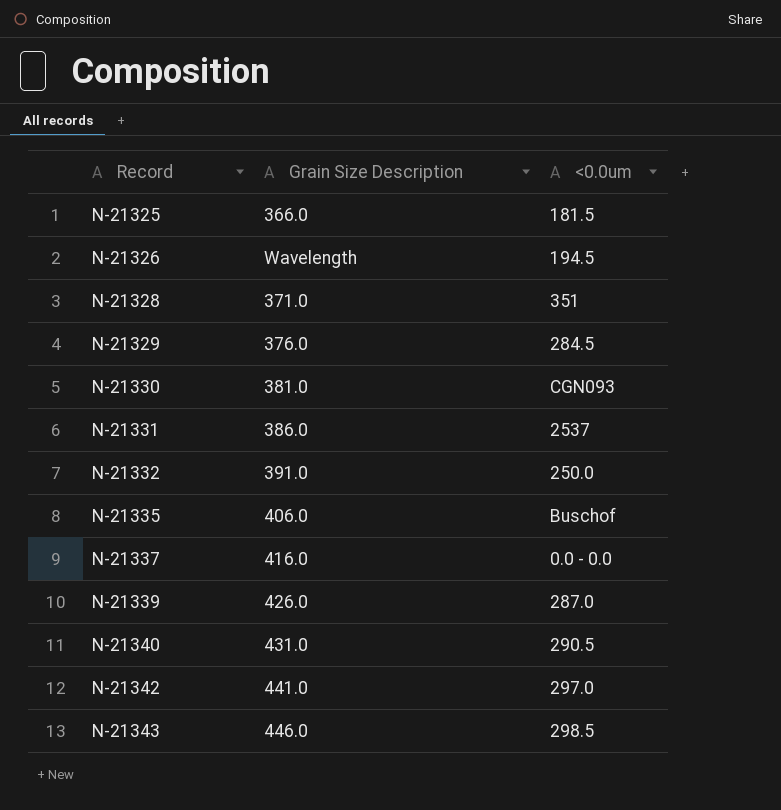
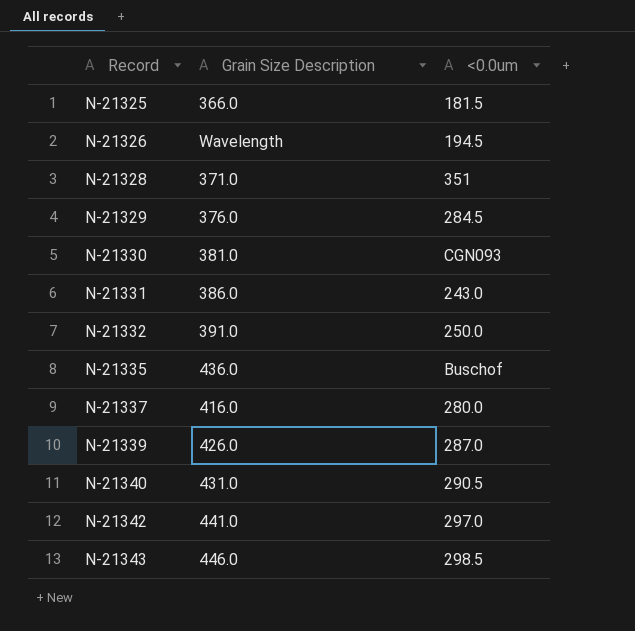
N-21331 | <0.0um: 2537 -> 243.0
N-21335 | Grain Size Description: 406.0 -> 436.0
N-21337 | <0.0um: 0.0 - 0.0 -> 280.0

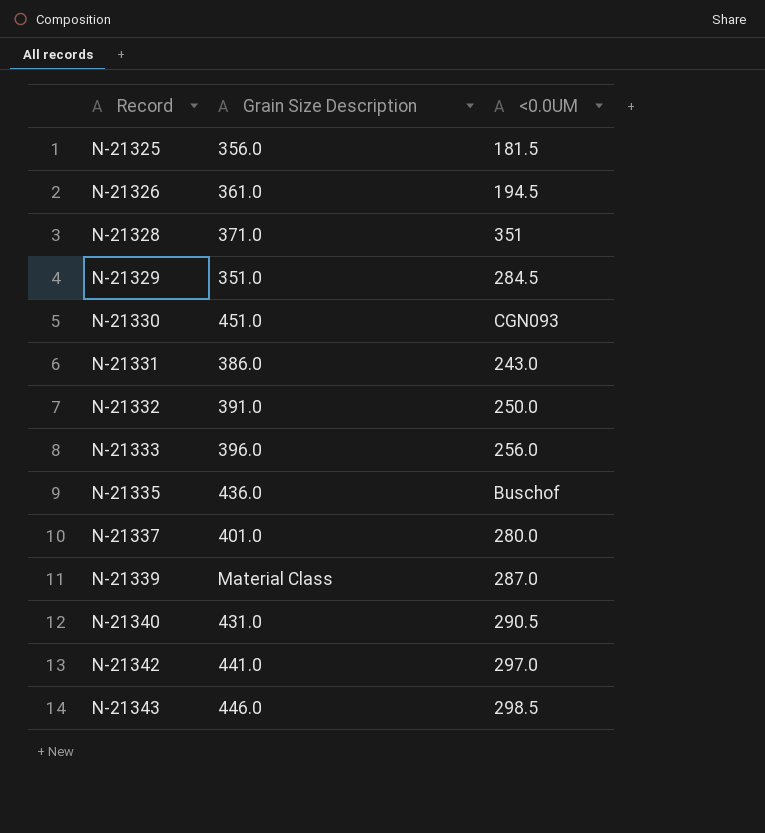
column name: <0.0um -> <0.0UM
N-21325 | Grain Size Description: 366.0 -> 356.0
N-21326 | Grain Size Description: Wavelength -> 361.0
N-21329 | Grain Size Description: 376.0 -> 351.0
N-21330 | Grain Size Description: 381.0 -> 451.0
row N-21333: none -> 396.0 | 256.0
N-21337 | Grain Size Description: 416.0 -> 401.0
N-21339 | Grain Size Description: 426.0 -> Material Class

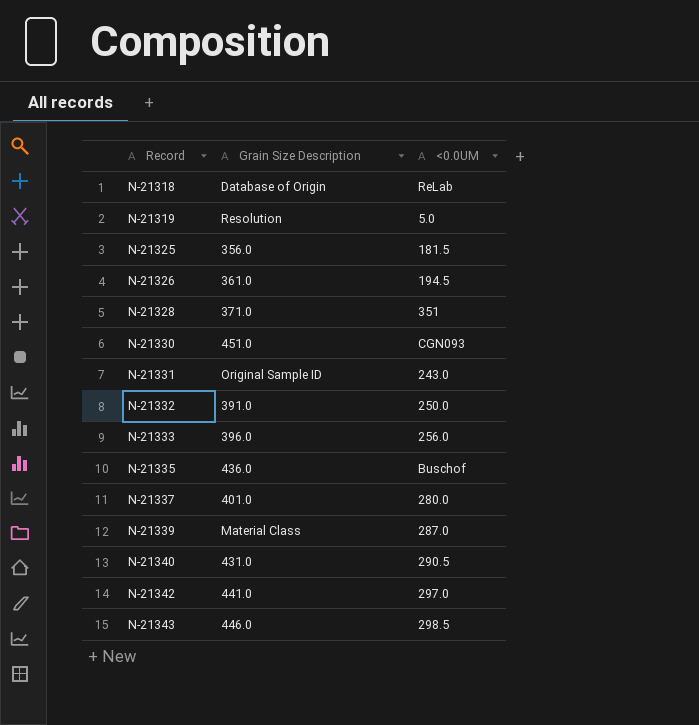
row N-21329: 351.0 | 284.5 -> none
row N-21318: none -> Database of Origin | ReLab
row N-21319: none -> Resolution | 5.0
N-21331 | Grain Size Description: 386.0 -> Original Sample ID

